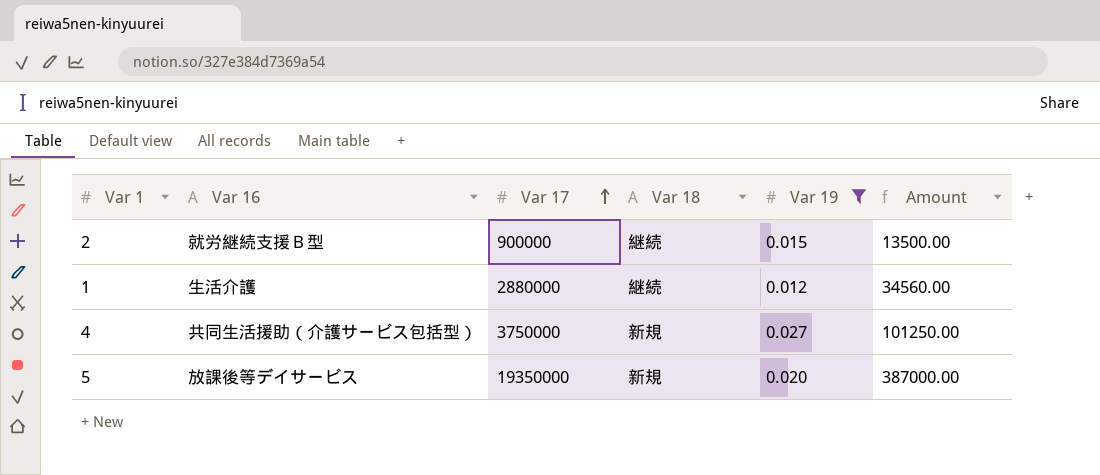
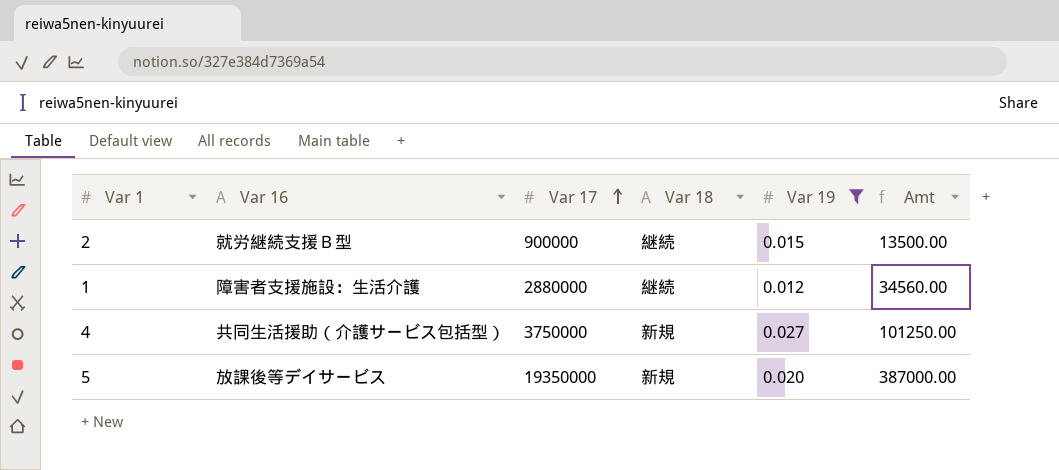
column name: Amount -> Amt
1 | Var 16: 生活介護 -> 障害者支援施設：生活介護

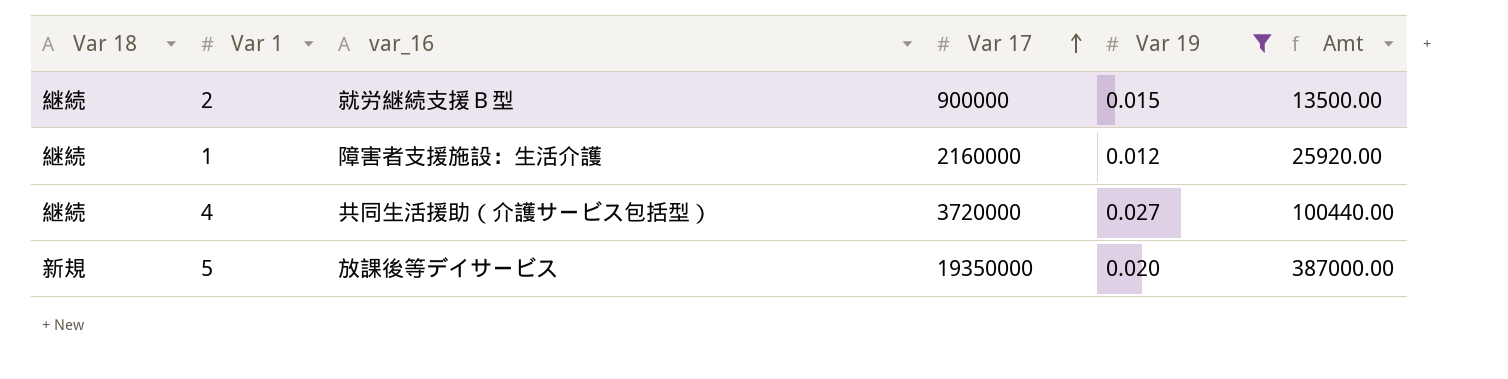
column Var 18 | position: 4 -> 1
column name: Var 16 -> var_16
1 | Var 17: 2880000 -> 2160000
1 | Amt: 34560.00 -> 25920.00
4 | Var 18: 新規 -> 継続
4 | Var 17: 3750000 -> 3720000
4 | Amt: 101250.00 -> 100440.00

